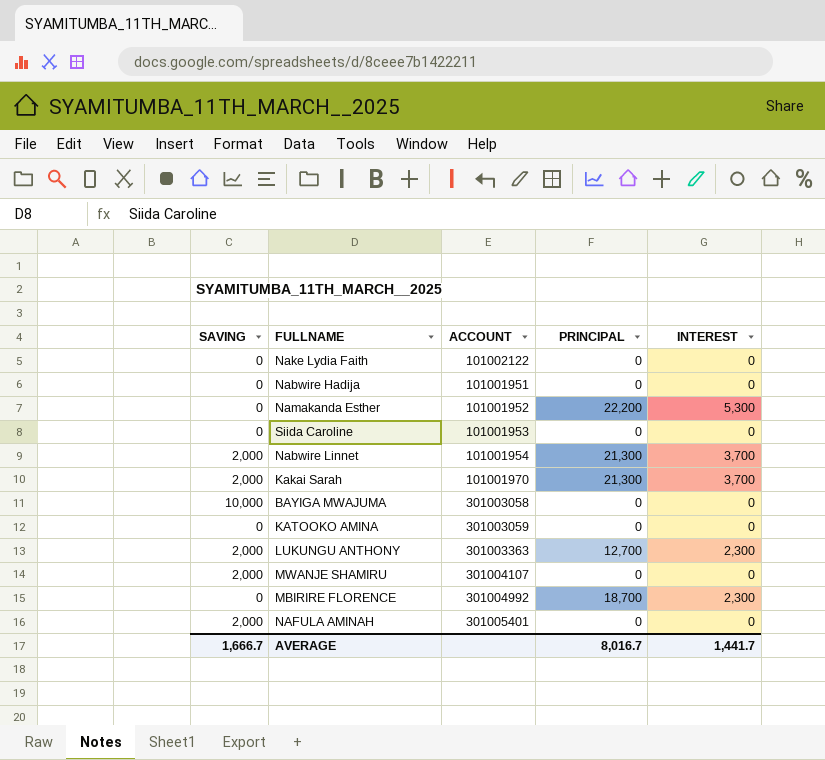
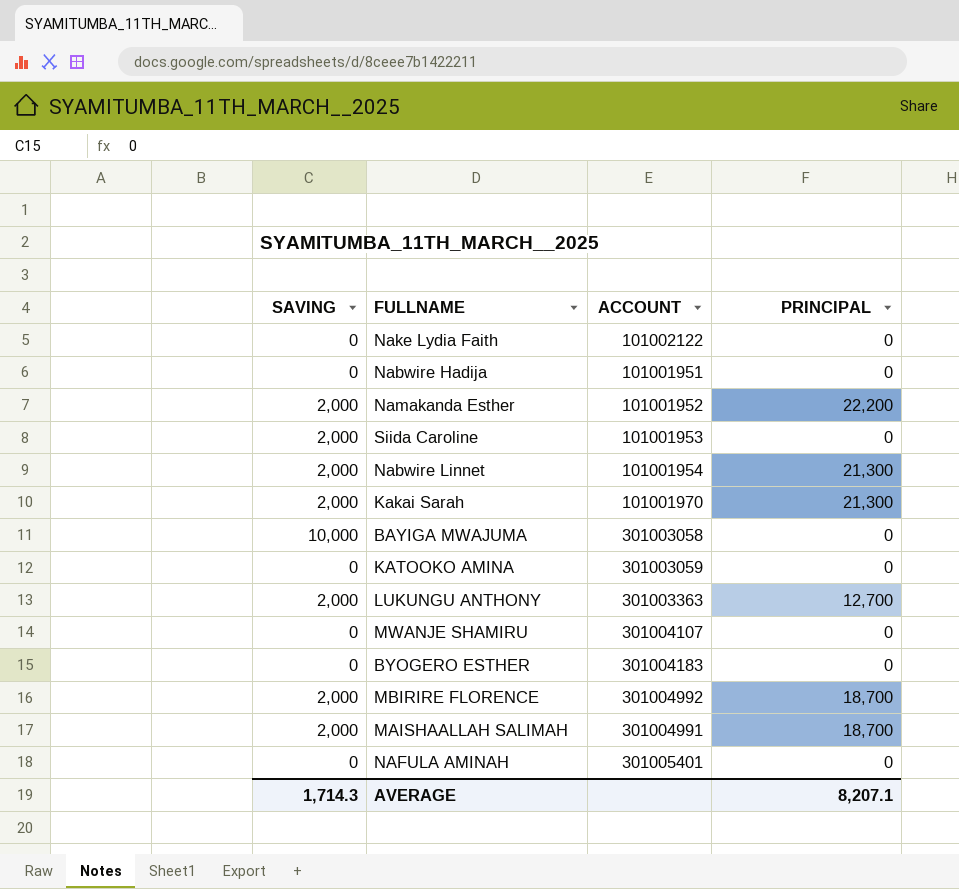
column INTEREST | position: 5 -> none
Namakanda Esther | SAVING: 0 -> 2,000
Siida Caroline | SAVING: 0 -> 2,000
MWANJE SHAMIRU | SAVING: 2,000 -> 0
row BYOGERO ESTHER: none -> 0 | 301004183 | 0
MBIRIRE FLORENCE | SAVING: 0 -> 2,000
row MAISHAALLAH SALIMAH: none -> 2,000 | 301004991 | 18,700
NAFULA AMINAH | SAVING: 2,000 -> 0
AVERAGE | SAVING: 1,666.7 -> 1,714.3
AVERAGE | PRINCIPAL: 8,016.7 -> 8,207.1

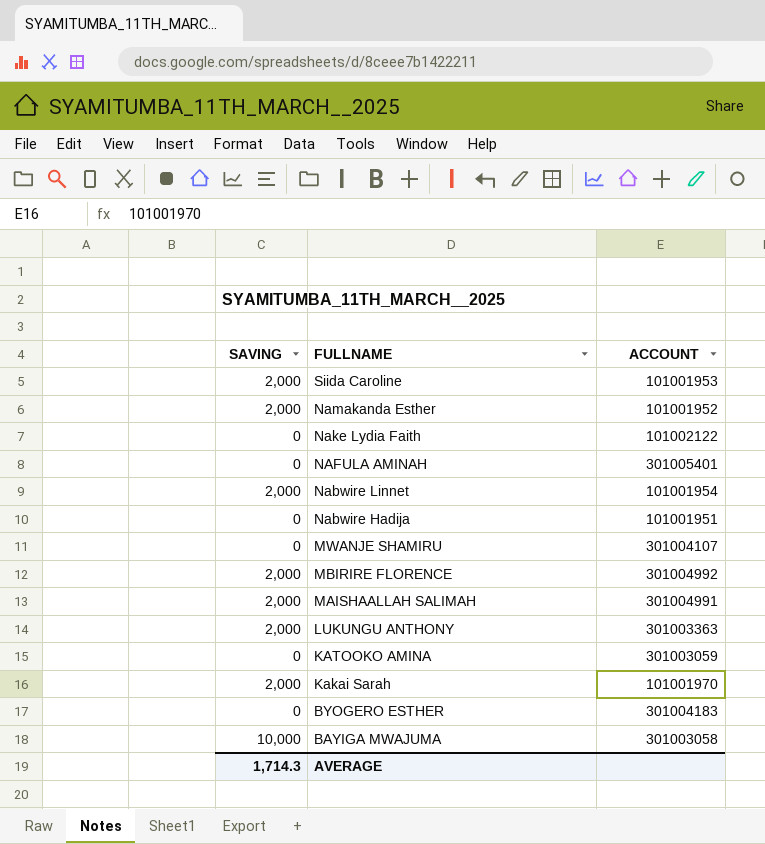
row order: none -> FULLNAME descending
column PRINCIPAL | position: 4 -> none

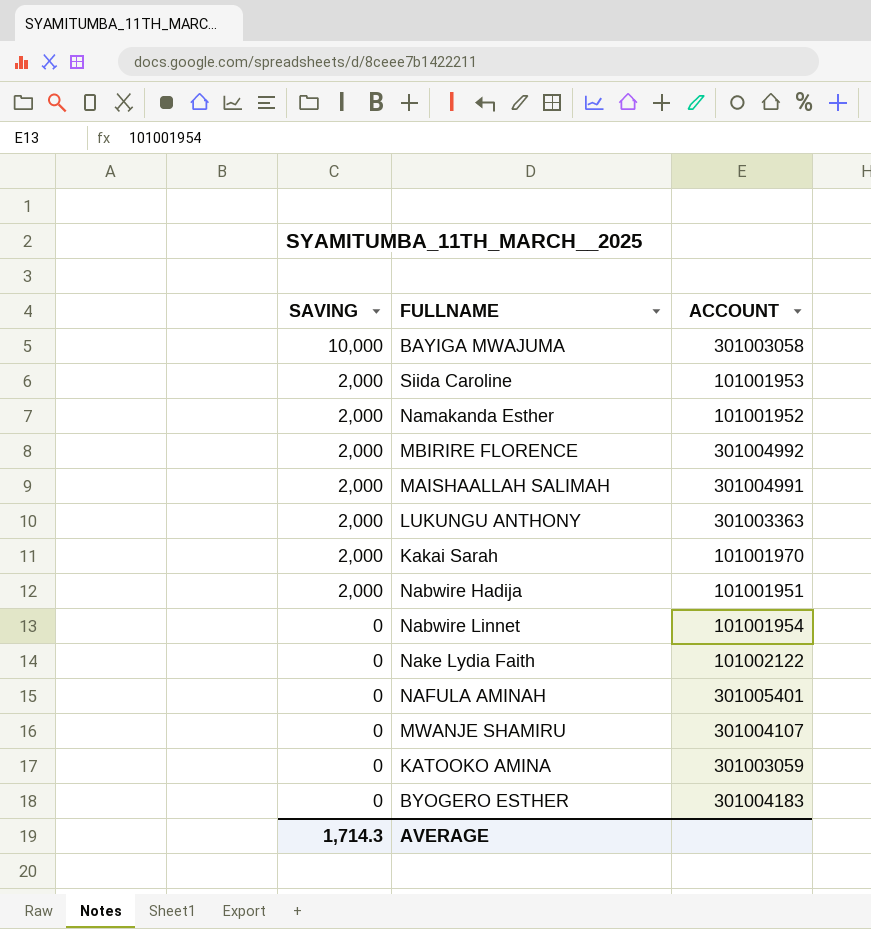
row order: FULLNAME descending -> SAVING descending
Nabwire Hadija | SAVING: 0 -> 2,000
Nabwire Linnet | SAVING: 2,000 -> 0

